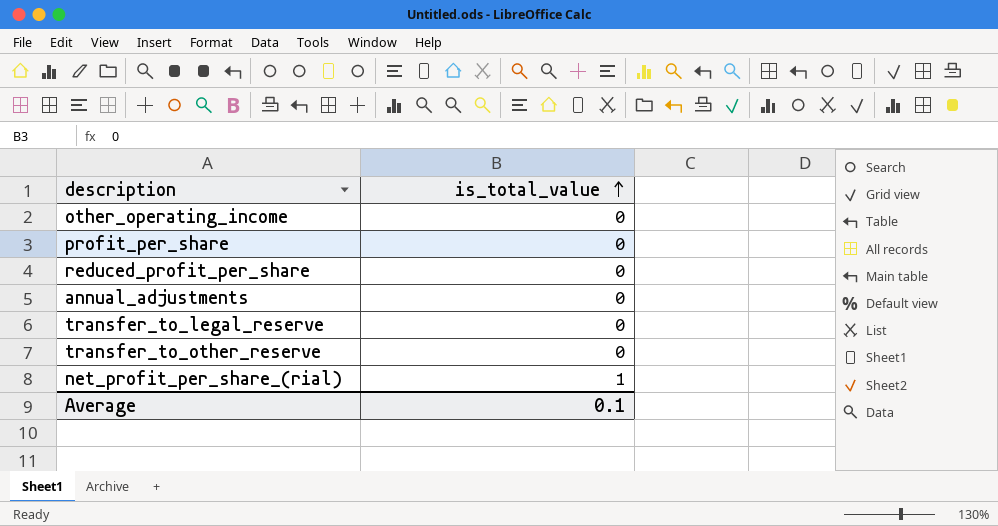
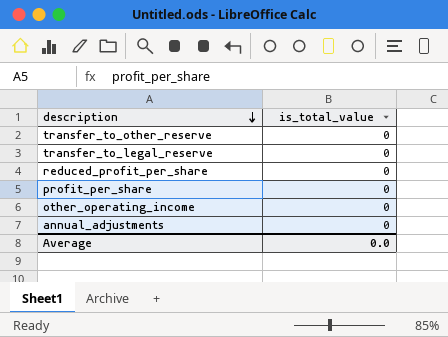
row order: is_total_value ascending -> description descending
row net_profit_per_share_(rial): 1 -> none
Average | is_total_value: 0.1 -> 0.0

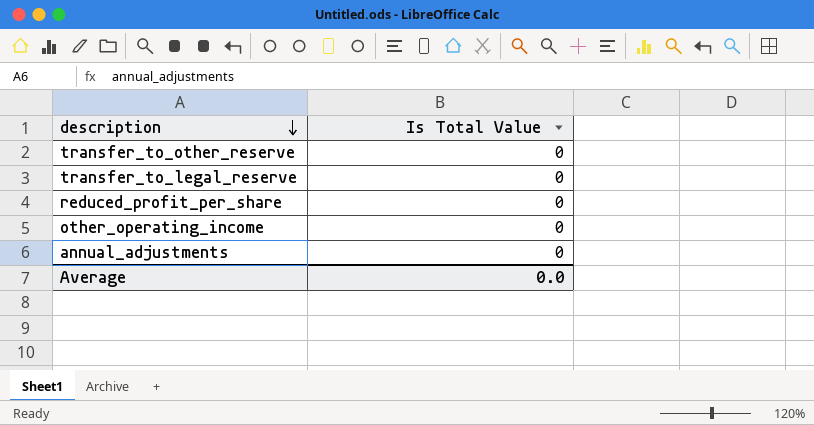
column name: is_total_value -> Is Total Value
row profit_per_share: 0 -> none

